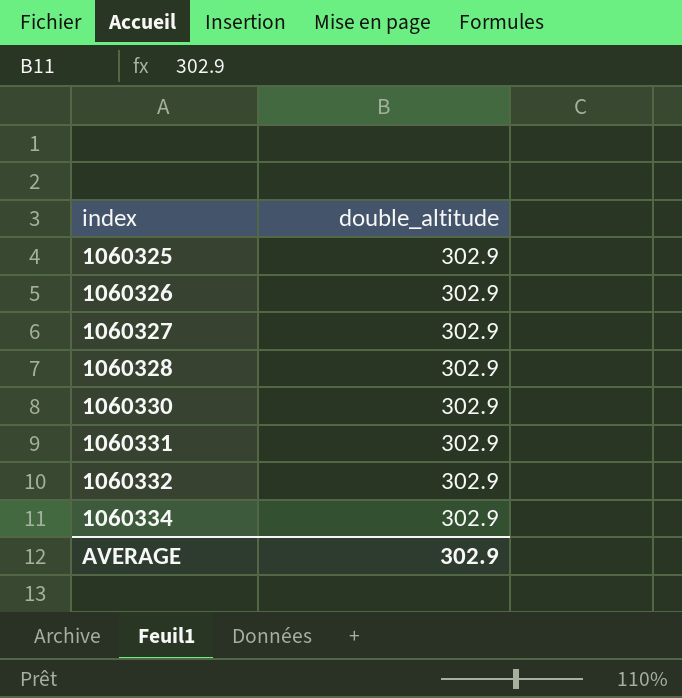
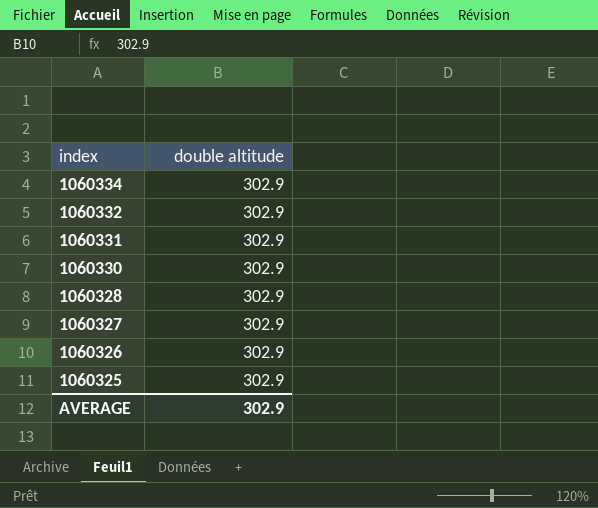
row order: index ascending -> index descending
column name: double_altitude -> double altitude

